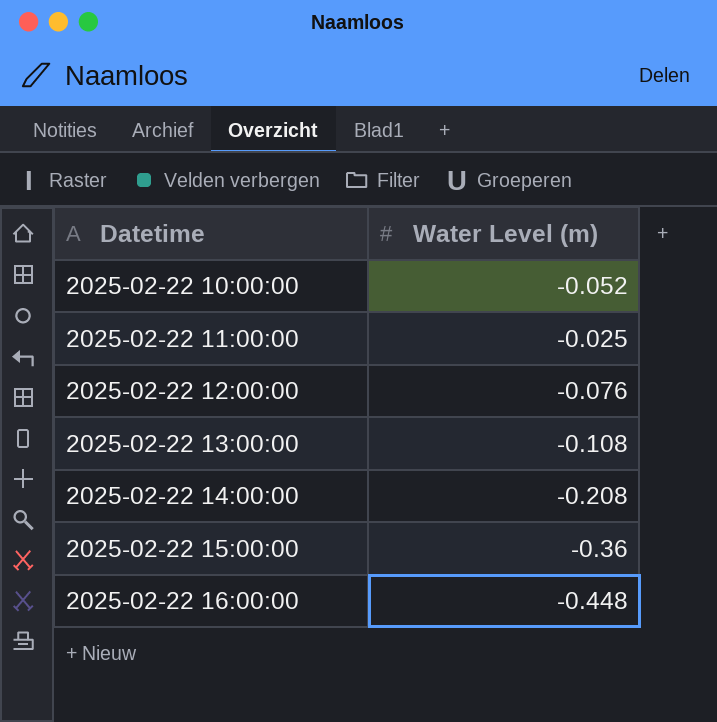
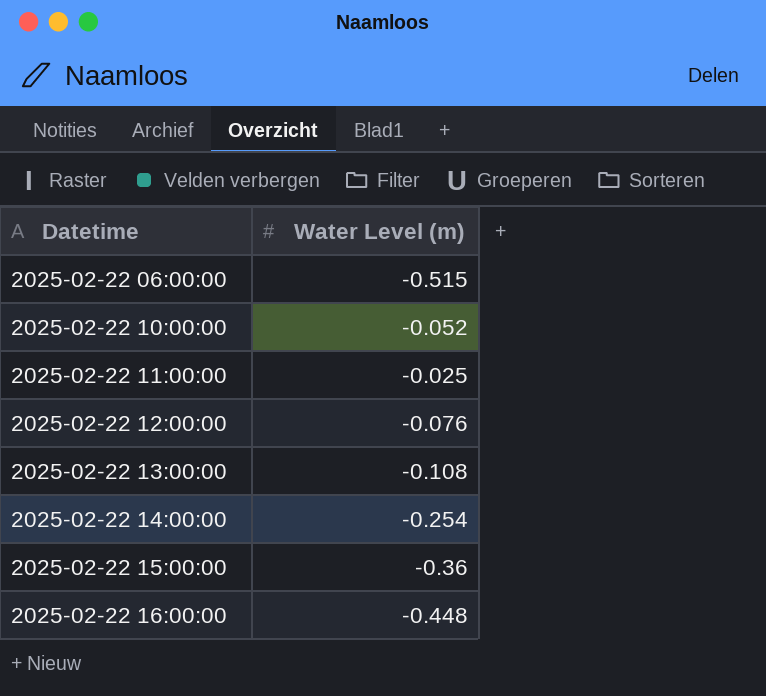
row 2025-02-22 06:00:00: none -> -0.515
2025-02-22 14:00:00 | Water Level (m): -0.208 -> -0.254

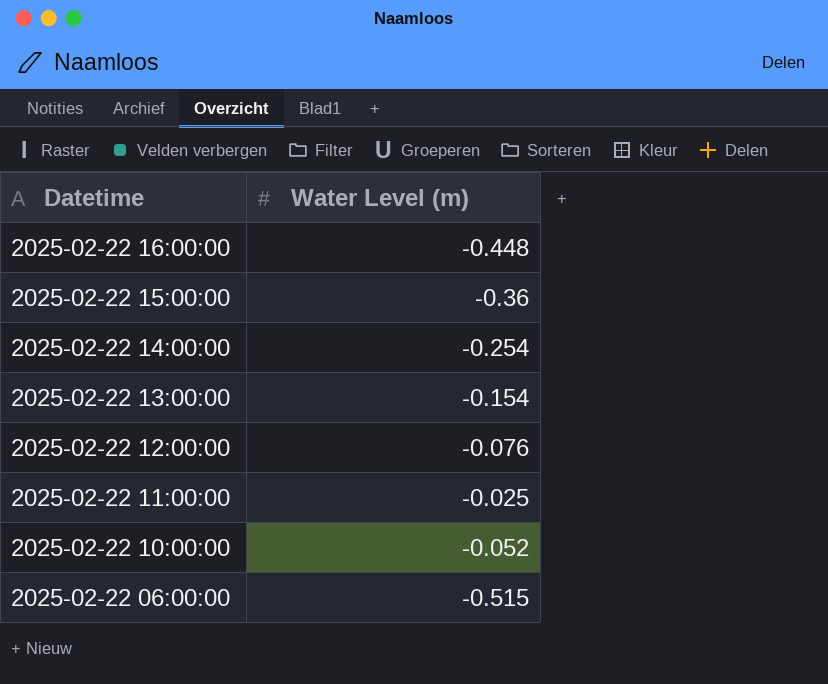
row order: Datetime ascending -> Datetime descending
2025-02-22 13:00:00 | Water Level (m): -0.108 -> -0.154

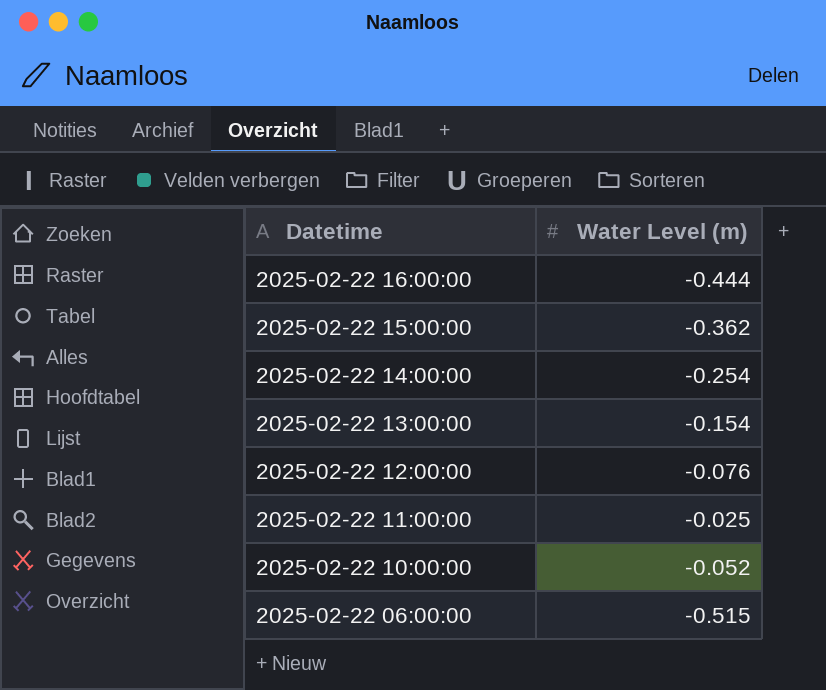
2025-02-22 16:00:00 | Water Level (m): -0.448 -> -0.444
2025-02-22 15:00:00 | Water Level (m): -0.36 -> -0.362

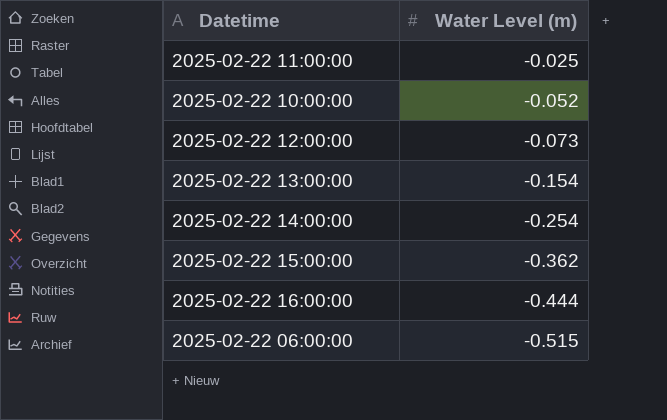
row order: Datetime descending -> Water Level (m) descending
2025-02-22 12:00:00 | Water Level (m): -0.076 -> -0.073

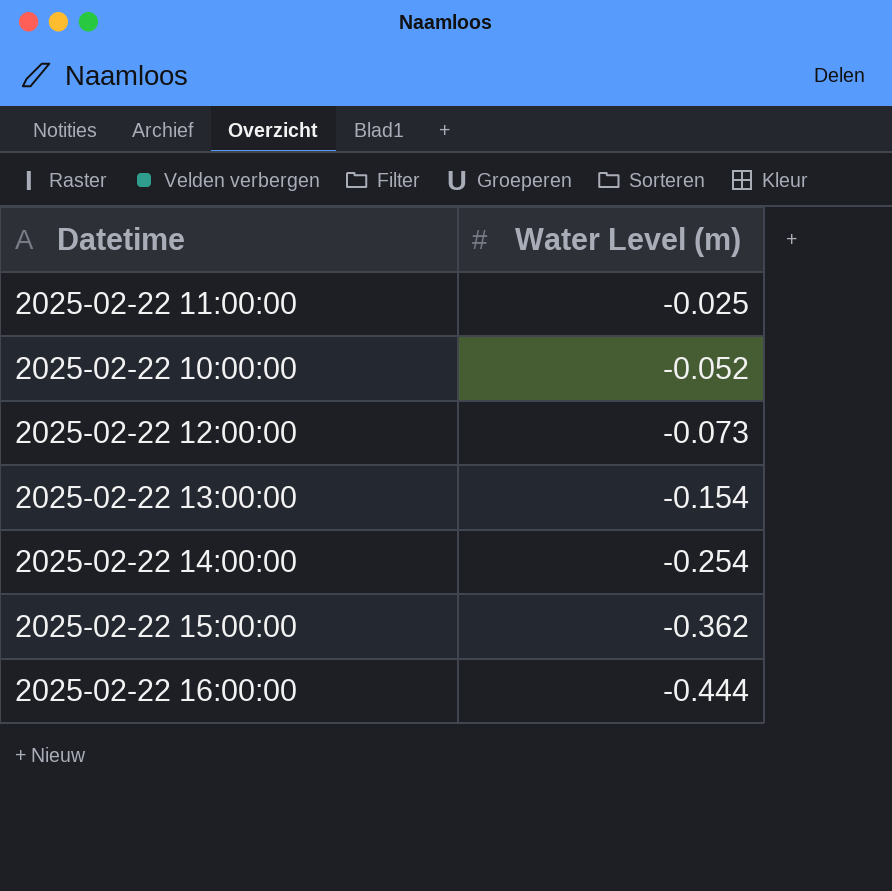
row 2025-02-22 06:00:00: -0.515 -> none

